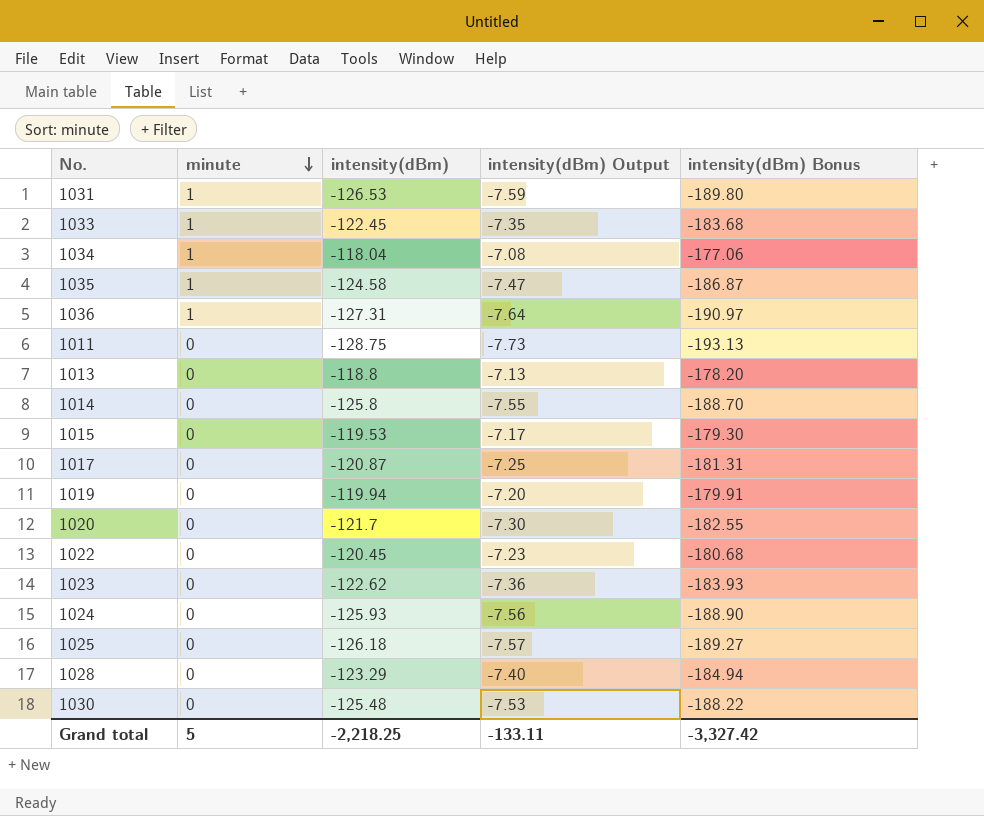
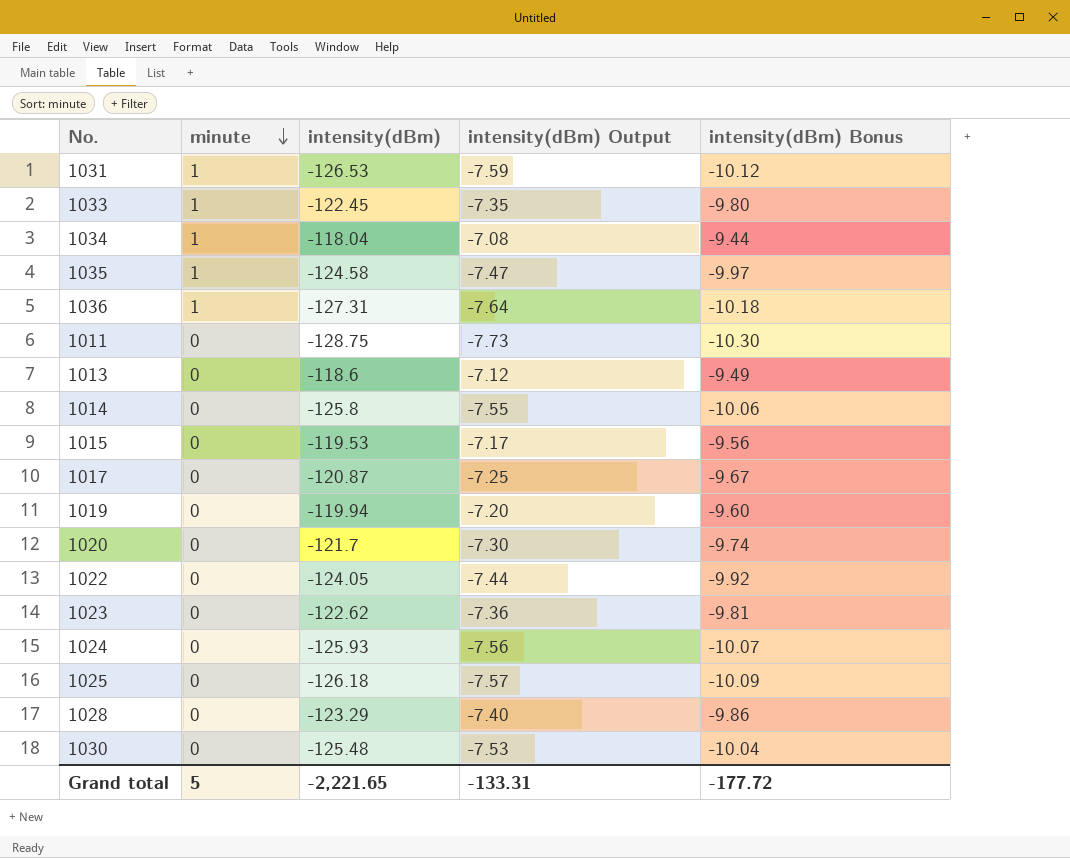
column intensity(dBm) Bonus | formula: [intensity(dBm)] * 1.5 -> [intensity(dBm)] * 0.08
1013 | intensity(dBm): -118.8 -> -118.6
1013 | intensity(dBm) Output: -7.13 -> -7.12
1022 | intensity(dBm): -120.45 -> -124.05
1022 | intensity(dBm) Output: -7.23 -> -7.44
Grand total | intensity(dBm): -2,218.25 -> -2,221.65
Grand total | intensity(dBm) Output: -133.11 -> -133.31
Grand total | intensity(dBm) Bonus: -3,327.42 -> -177.72

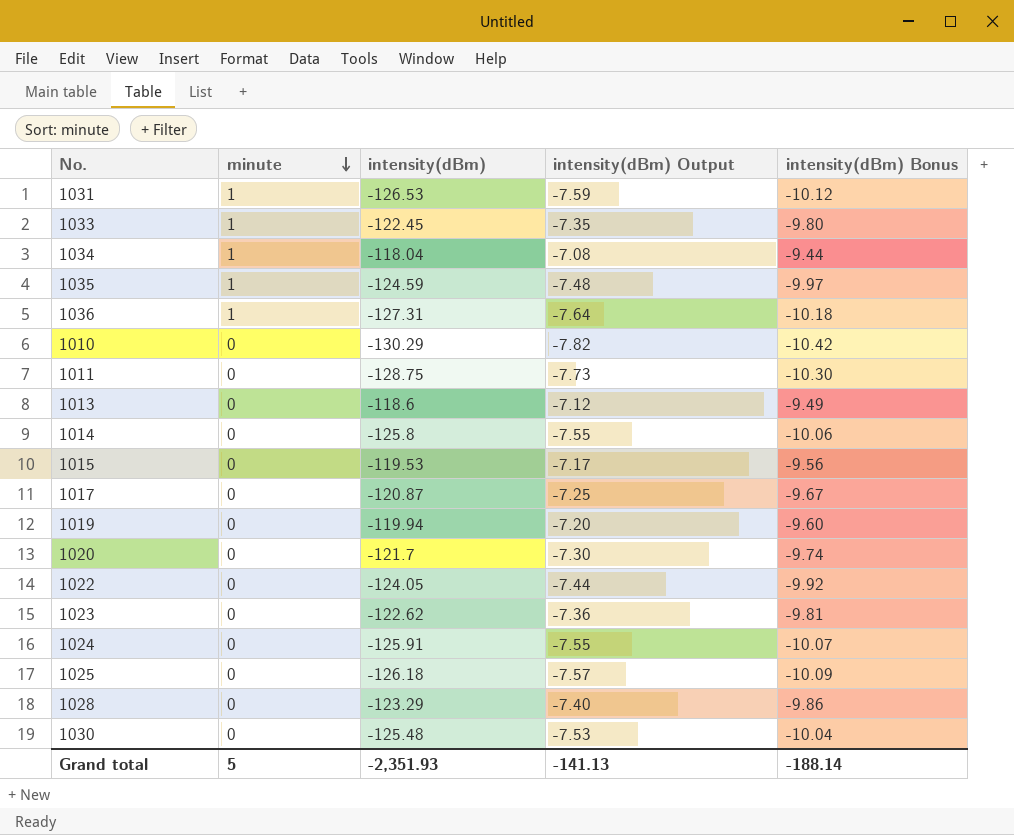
1035 | intensity(dBm): -124.58 -> -124.59
1035 | intensity(dBm) Output: -7.47 -> -7.48
row 1010: none -> 0 | -130.29 | -7.82 | -10.42
1024 | intensity(dBm): -125.93 -> -125.91
1024 | intensity(dBm) Output: -7.56 -> -7.55
Grand total | intensity(dBm): -2,221.65 -> -2,351.93
Grand total | intensity(dBm) Output: -133.31 -> -141.13
Grand total | intensity(dBm) Bonus: -177.72 -> -188.14

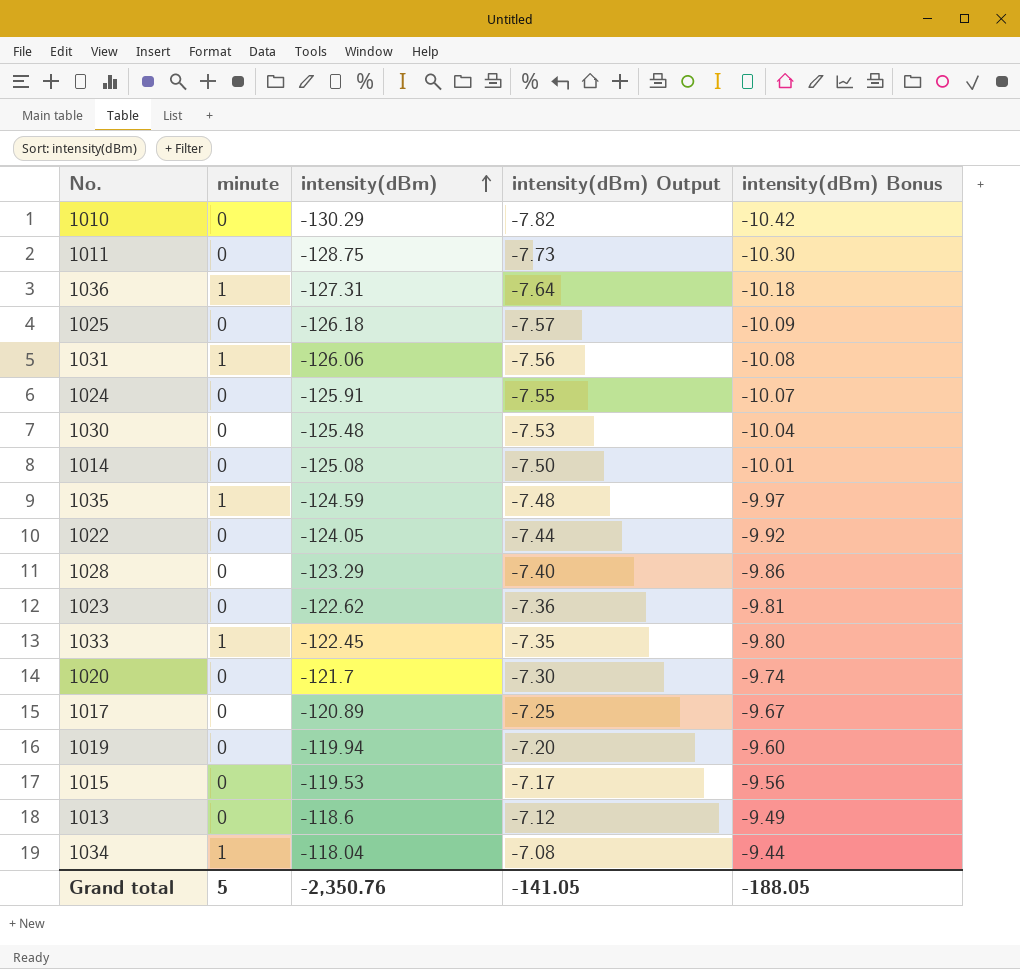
row order: minute descending -> intensity(dBm) ascending
1031 | intensity(dBm): -126.53 -> -126.06
1031 | intensity(dBm) Output: -7.59 -> -7.56
1031 | intensity(dBm) Bonus: -10.12 -> -10.08
1014 | intensity(dBm): -125.8 -> -125.08
1014 | intensity(dBm) Output: -7.55 -> -7.50
1014 | intensity(dBm) Bonus: -10.06 -> -10.01
1017 | intensity(dBm): -120.87 -> -120.89
Grand total | intensity(dBm): -2,351.93 -> -2,350.76
Grand total | intensity(dBm) Output: -141.13 -> -141.05
Grand total | intensity(dBm) Bonus: -188.14 -> -188.05

